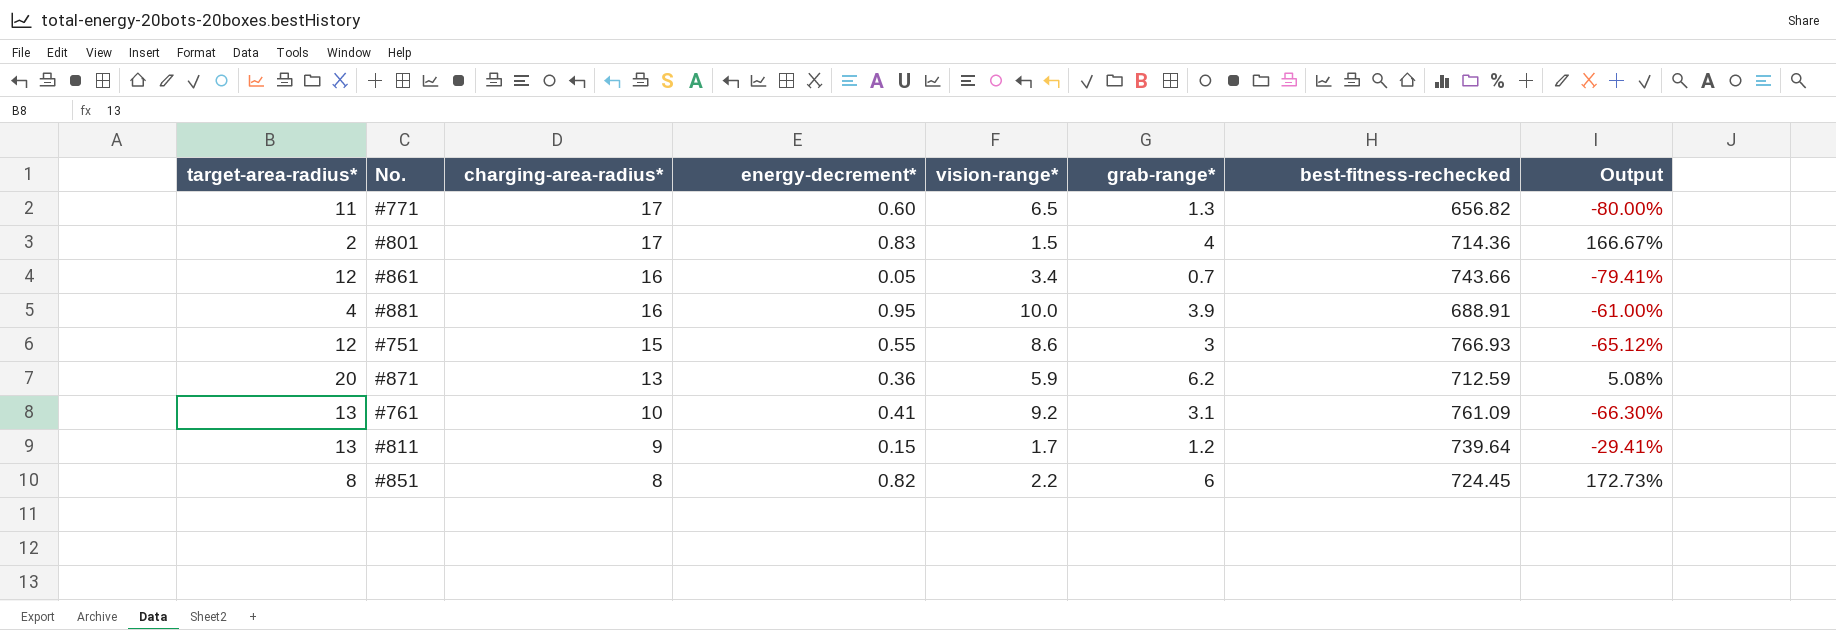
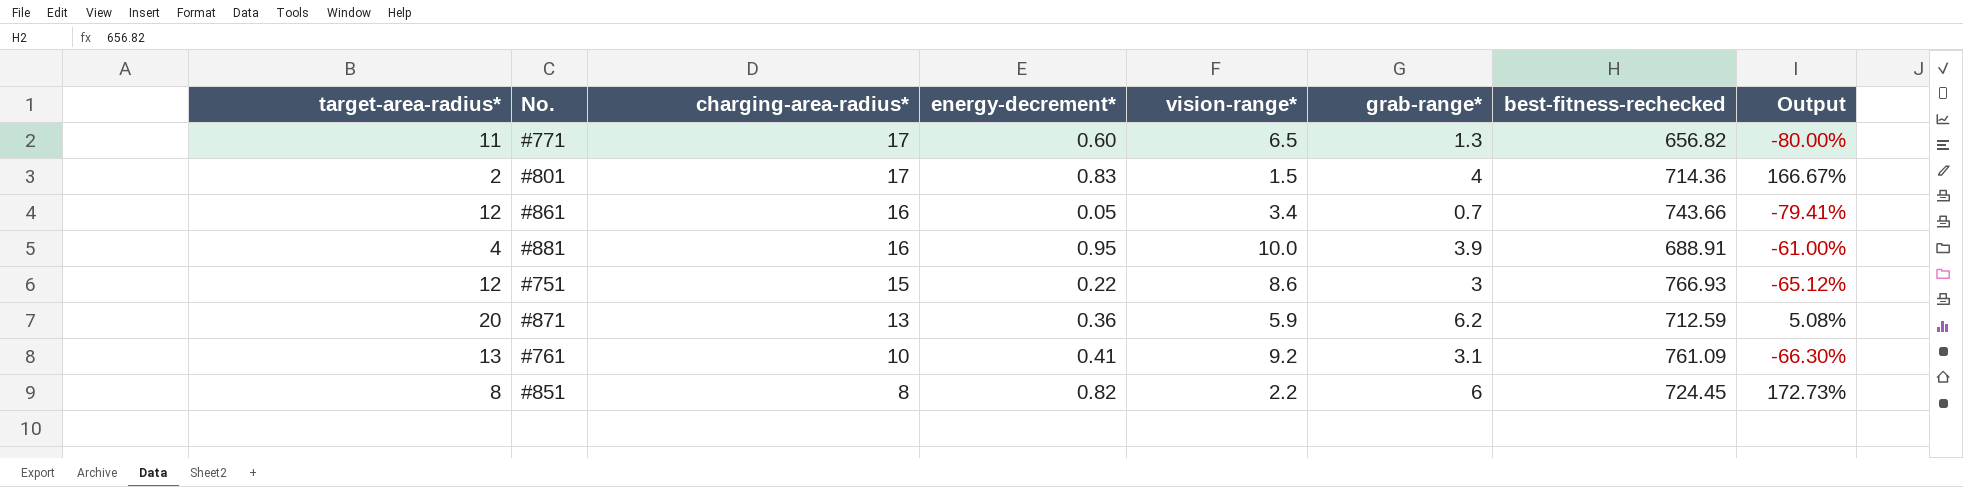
row #811: 13 | 9 | 0.15 | 1.7 | 1.2 | 739.64 | -29.41% -> none
#751 | energy-decrement*: 0.55 -> 0.22

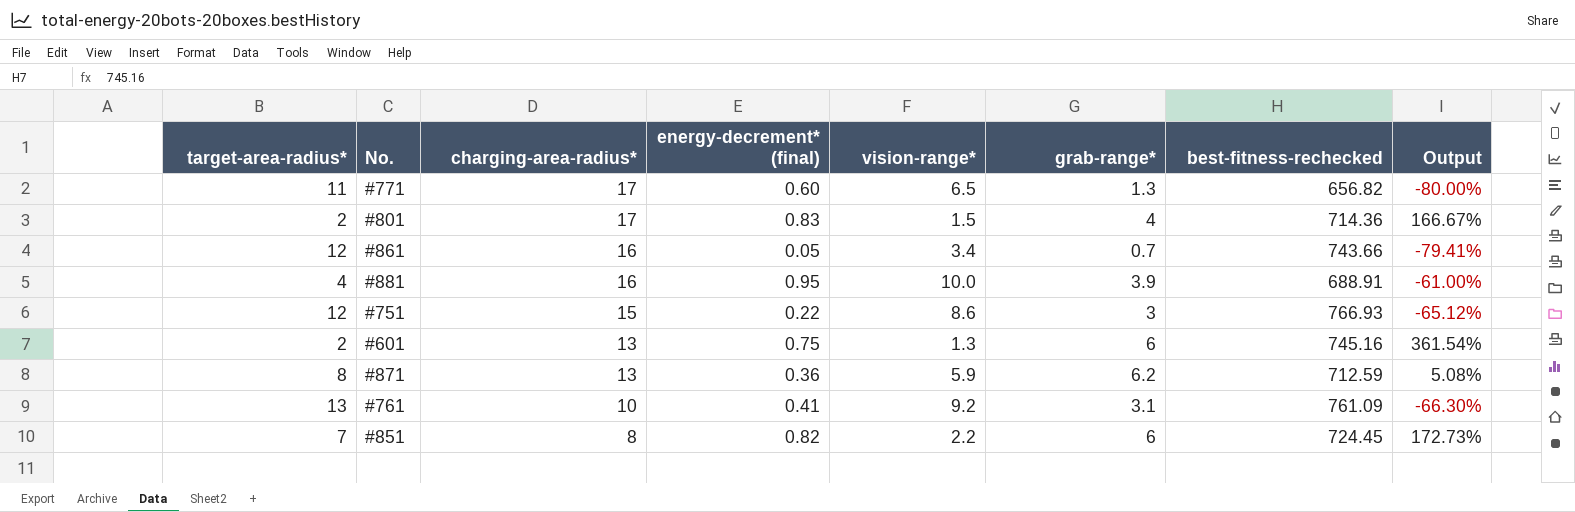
column name: energy-decrement* -> energy-decrement* (final)
row #601: none -> 2 | 13 | 0.75 | 1.3 | 6 | 745.16 | 361.54%
#871 | target-area-radius*: 20 -> 8
#851 | target-area-radius*: 8 -> 7

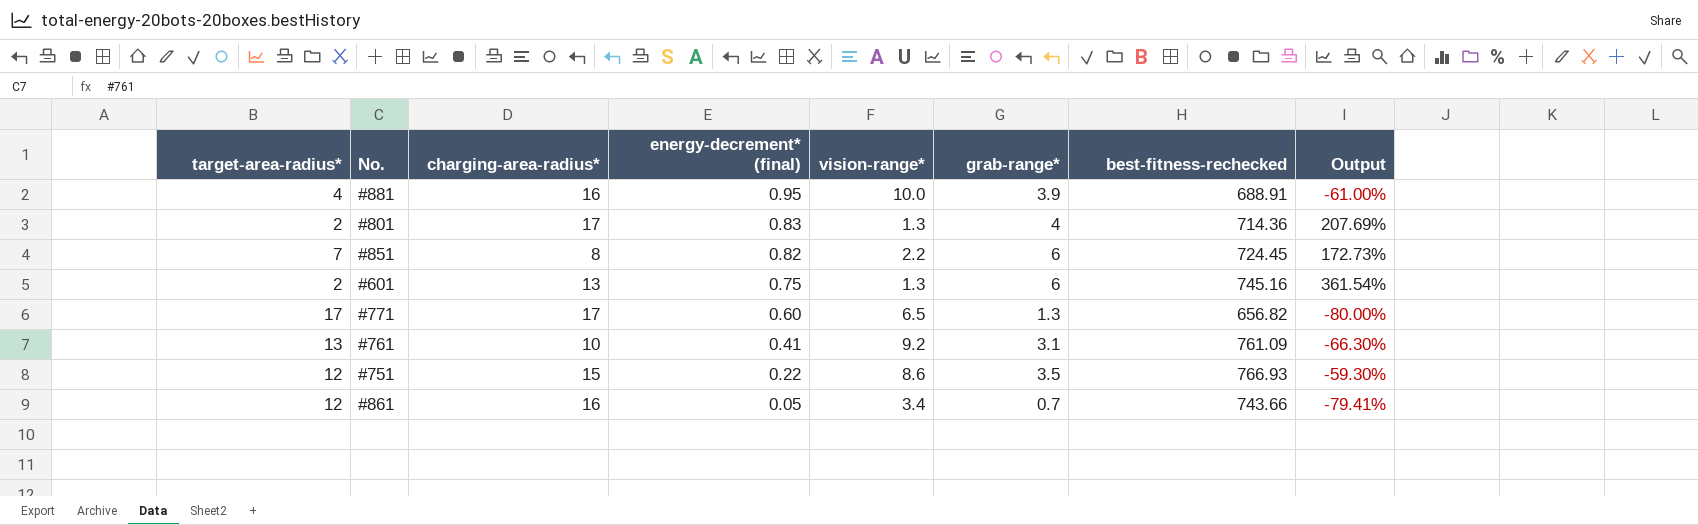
row order: charging-area-radius* descending -> energy-decrement* (final) descending
row #871: 8 | 13 | 0.36 | 5.9 | 6.2 | 712.59 | 5.08% -> none
#801 | vision-range*: 1.5 -> 1.3
#801 | Output: 166.67% -> 207.69%
#771 | target-area-radius*: 11 -> 17
#751 | grab-range*: 3 -> 3.5
#751 | Output: -65.12% -> -59.30%

